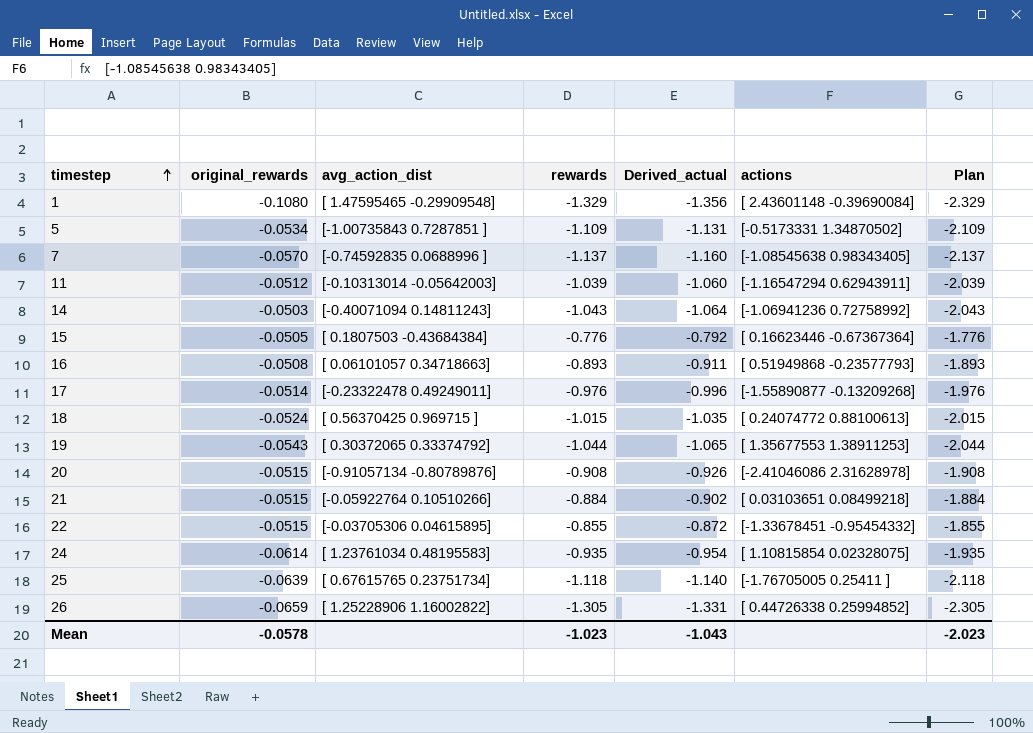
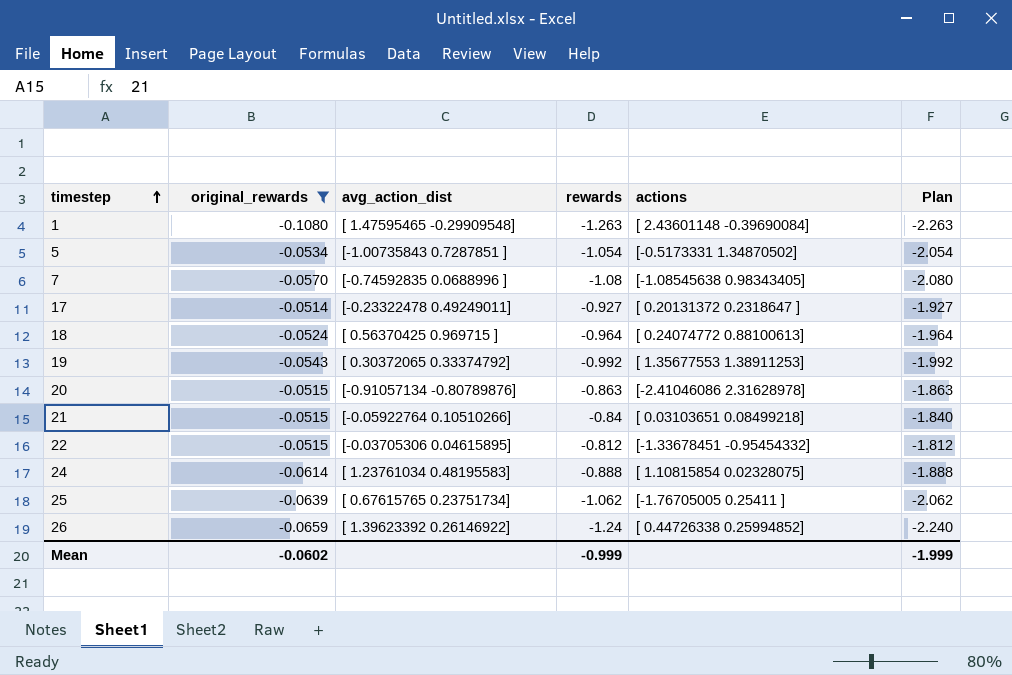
filter: none -> original_rewards <= -0.0514
column Derived_actual | formula: [rewards] * 1.02 -> none
1 | rewards: -1.329 -> -1.263
1 | Plan: -2.329 -> -2.263
5 | rewards: -1.109 -> -1.054
5 | Plan: -2.109 -> -2.054
7 | rewards: -1.137 -> -1.08
7 | Plan: -2.137 -> -2.080
17 | rewards: -0.976 -> -0.927
17 | actions: [-1.55890877 -0.13209268] -> [ 0.20131372 0.2318647 ]
17 | Plan: -1.976 -> -1.927
18 | rewards: -1.015 -> -0.964
18 | Plan: -2.015 -> -1.964
19 | rewards: -1.044 -> -0.992
19 | Plan: -2.044 -> -1.992
20 | rewards: -0.908 -> -0.863
20 | Plan: -1.908 -> -1.863
21 | rewards: -0.884 -> -0.84
21 | Plan: -1.884 -> -1.840
22 | rewards: -0.855 -> -0.812
22 | Plan: -1.855 -> -1.812
24 | rewards: -0.935 -> -0.888
24 | Plan: -1.935 -> -1.888
25 | rewards: -1.118 -> -1.062
25 | Plan: -2.118 -> -2.062
26 | avg_action_dist: [ 1.25228906 1.16002822] -> [ 1.39623392 0.26146922]
26 | rewards: -1.305 -> -1.24
26 | Plan: -2.305 -> -2.240
Mean | original_rewards: -0.0578 -> -0.0602
Mean | rewards: -1.023 -> -0.999
Mean | Plan: -2.023 -> -1.999

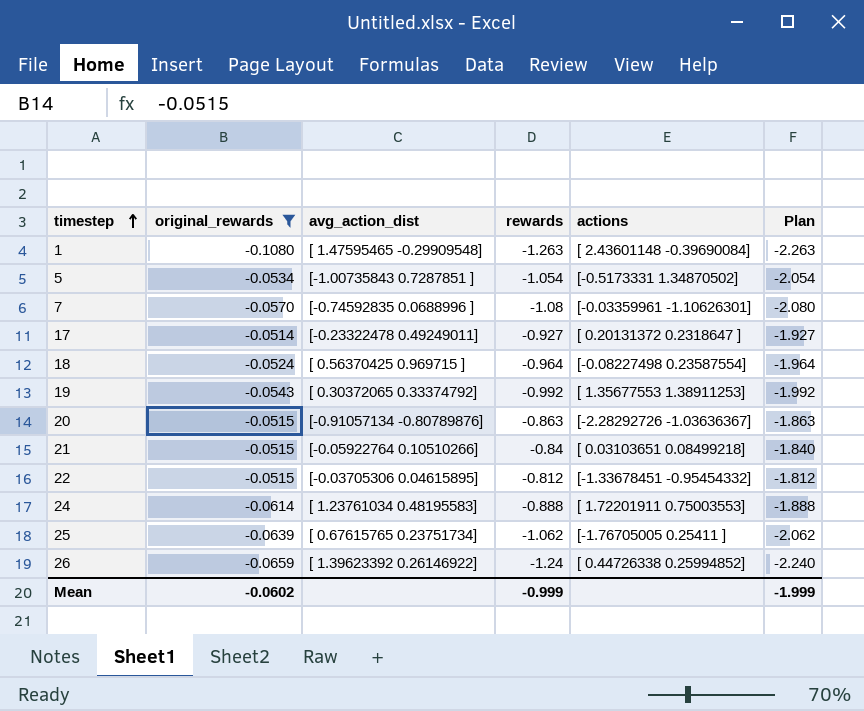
7 | actions: [-1.08545638 0.98343405] -> [-0.03359961 -1.10626301]
18 | actions: [ 0.24074772 0.88100613] -> [-0.08227498 0.23587554]
20 | actions: [-2.41046086 2.31628978] -> [-2.28292726 -1.03636367]
24 | actions: [ 1.10815854 0.02328075] -> [ 1.72201911 0.75003553]

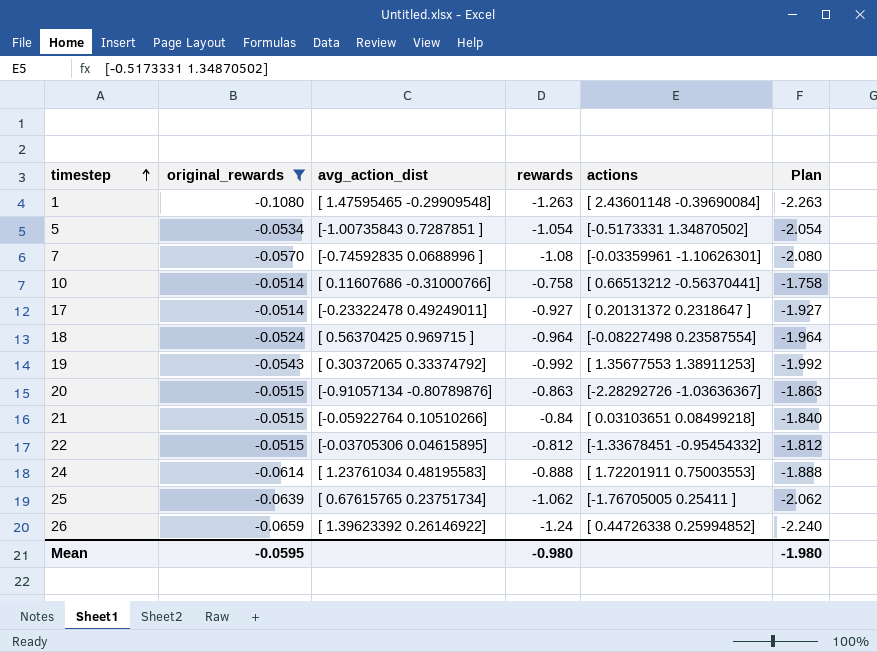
row 10: none -> -0.0514 | [ 0.11607686 -0.31000766] | -0.758 | [ 0.66513212 -0.56370441] | -1.758
Mean | original_rewards: -0.0602 -> -0.0595
Mean | rewards: -0.999 -> -0.980
Mean | Plan: -1.999 -> -1.980

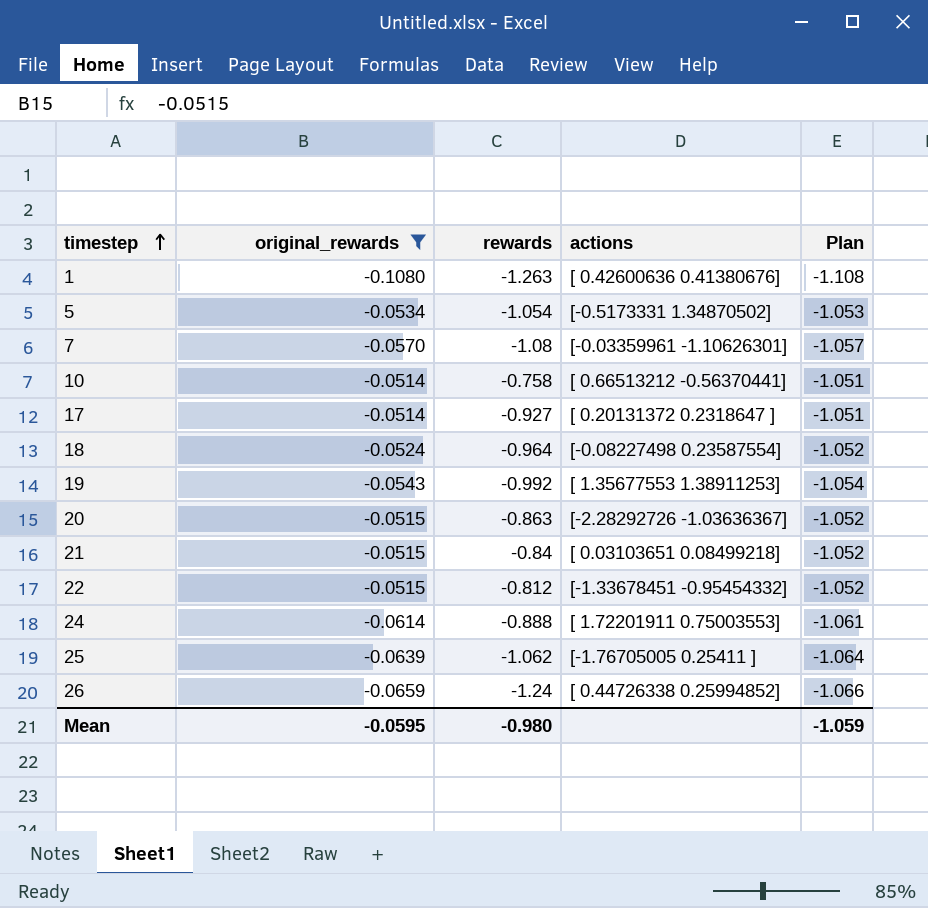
column avg_action_dist | position: 3 -> none
column Plan | formula: [rewards] - 1 -> [original_rewards] - 1
1 | actions: [ 2.43601148 -0.39690084] -> [ 0.42600636 0.41380676]
Mean | Plan: -1.980 -> -1.059

